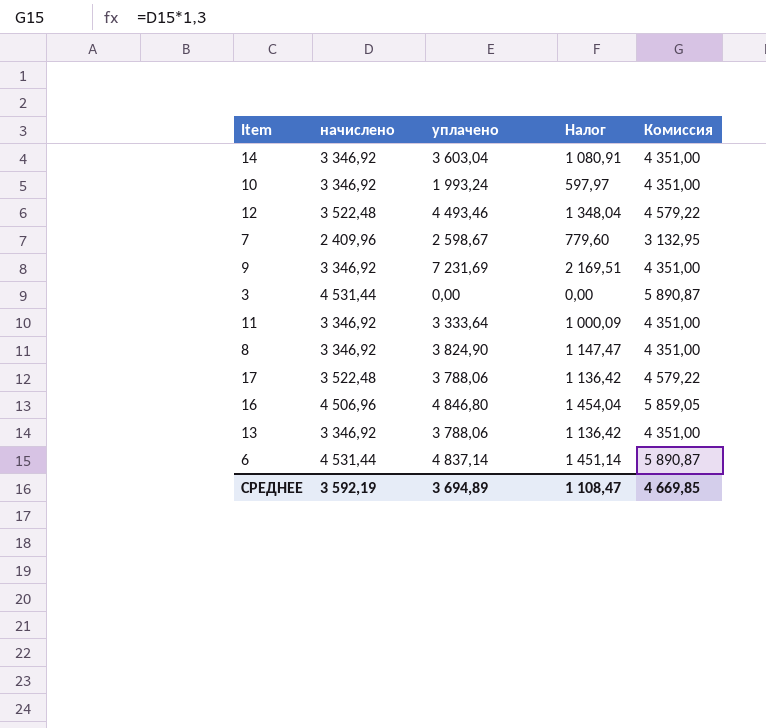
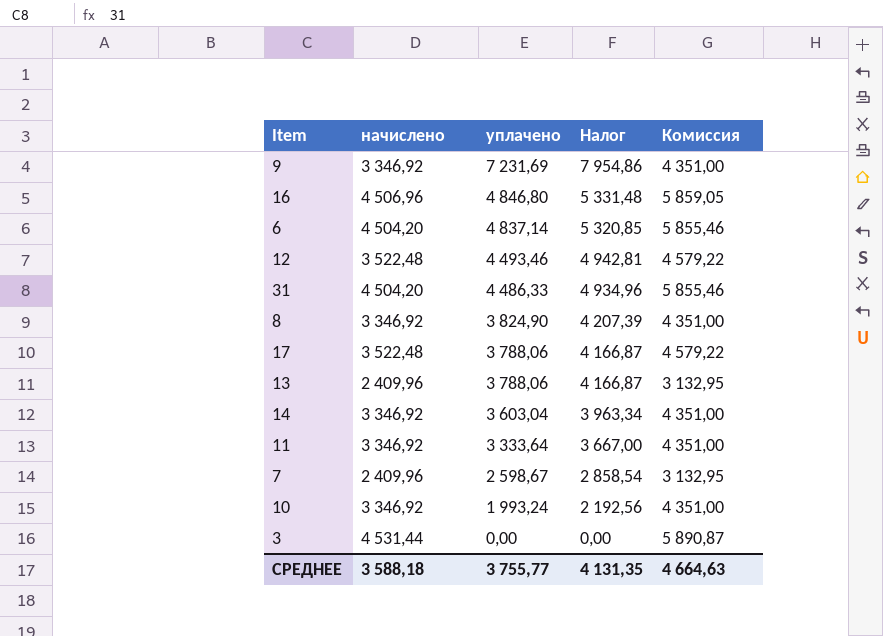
row order: none -> уплачено descending
column Налог | formula: [уплачено] * 0,3 -> [уплачено] * 1,1
6 | начислено: 4 531,44 -> 4 504,20
6 | Комиссия: 5 890,87 -> 5 855,46
row 31: none -> 4 504,20 | 4 486,33 | 4 934,96 | 5 855,46
13 | начислено: 3 346,92 -> 2 409,96
13 | Комиссия: 4 351,00 -> 3 132,95
СРЕДНЕЕ | начислено: 3 592,19 -> 3 588,18
СРЕДНЕЕ | уплачено: 3 694,89 -> 3 755,77
СРЕДНЕЕ | Налог: 1 108,47 -> 4 131,35
СРЕДНЕЕ | Комиссия: 4 669,85 -> 4 664,63

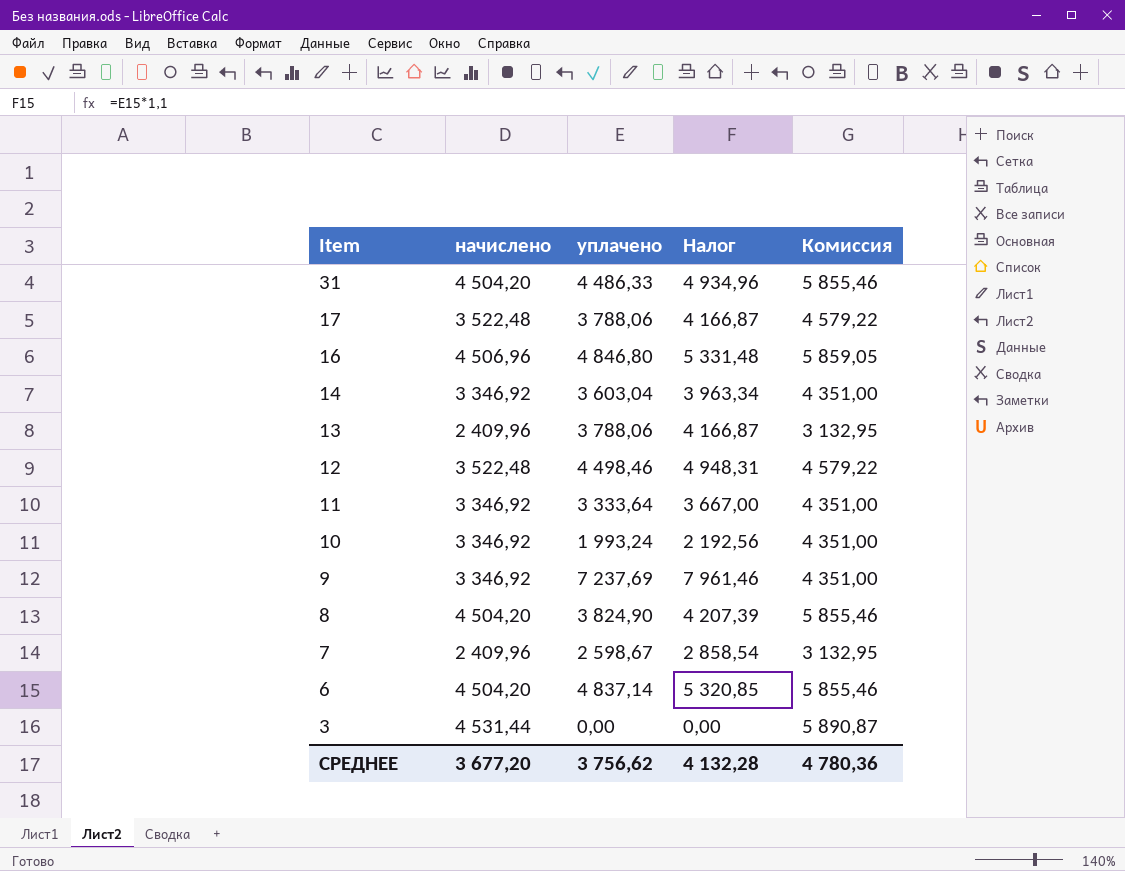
row order: уплачено descending -> Item descending
12 | уплачено: 4 493,46 -> 4 498,46
12 | Налог: 4 942,81 -> 4 948,31
9 | уплачено: 7 231,69 -> 7 237,69
9 | Налог: 7 954,86 -> 7 961,46
8 | начислено: 3 346,92 -> 4 504,20
8 | Комиссия: 4 351,00 -> 5 855,46
СРЕДНЕЕ | начислено: 3 588,18 -> 3 677,20
СРЕДНЕЕ | уплачено: 3 755,77 -> 3 756,62
СРЕДНЕЕ | Налог: 4 131,35 -> 4 132,28
СРЕДНЕЕ | Комиссия: 4 664,63 -> 4 780,36

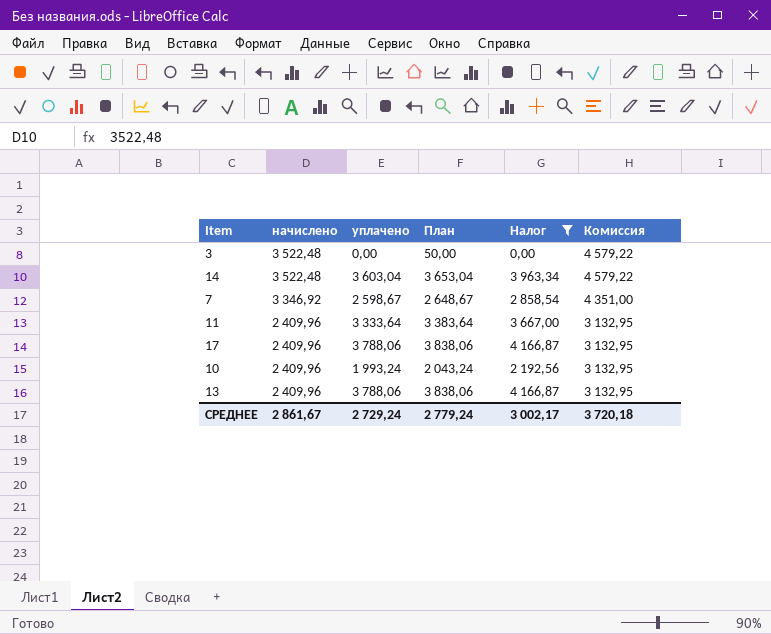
filter: none -> Налог <= 4 166,87
row order: Item descending -> начислено descending
column План | formula: none -> [уплачено] + 50
3 | начислено: 4 531,44 -> 3 522,48
3 | Комиссия: 5 890,87 -> 4 579,22
14 | начислено: 3 346,92 -> 3 522,48
14 | Комиссия: 4 351,00 -> 4 579,22
7 | начислено: 2 409,96 -> 3 346,92
7 | Комиссия: 3 132,95 -> 4 351,00
11 | начислено: 3 346,92 -> 2 409,96
11 | Комиссия: 4 351,00 -> 3 132,95
17 | начислено: 3 522,48 -> 2 409,96
17 | Комиссия: 4 579,22 -> 3 132,95
10 | начислено: 3 346,92 -> 2 409,96
10 | Комиссия: 4 351,00 -> 3 132,95
СРЕДНЕЕ | начислено: 3 677,20 -> 2 861,67
СРЕДНЕЕ | уплачено: 3 756,62 -> 2 729,24
СРЕДНЕЕ | Налог: 4 132,28 -> 3 002,17
СРЕДНЕЕ | Комиссия: 4 780,36 -> 3 720,18

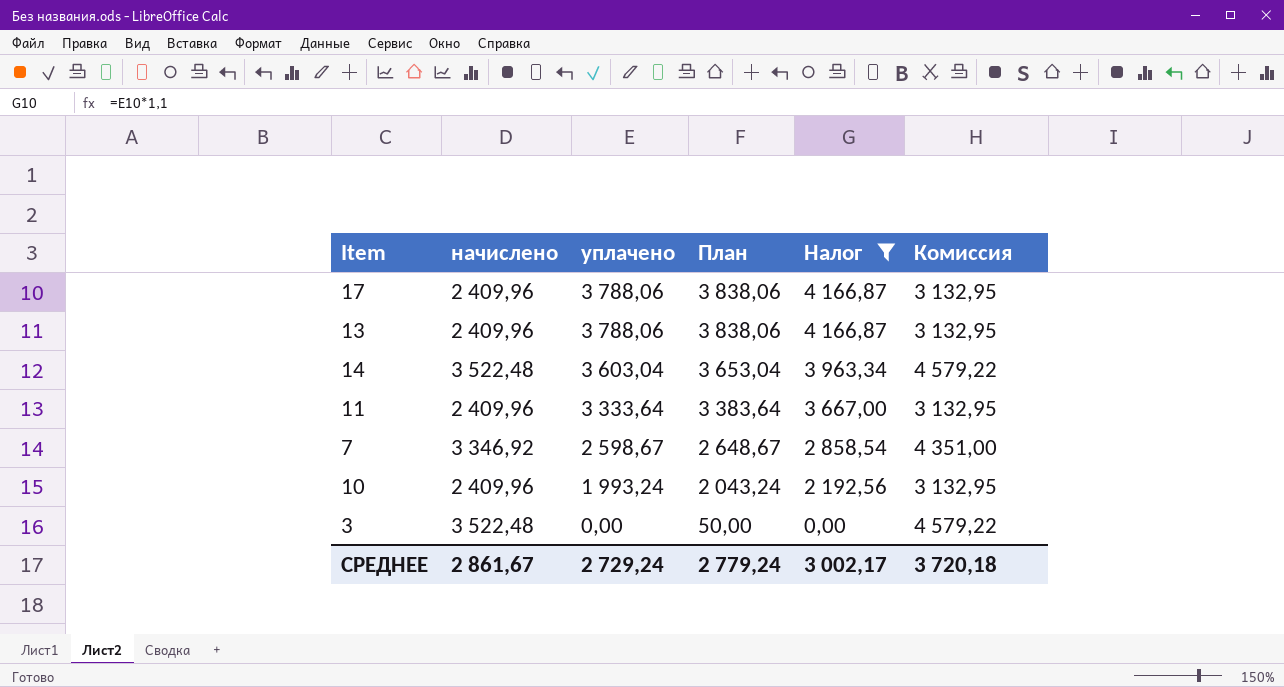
row order: начислено descending -> уплачено descending

